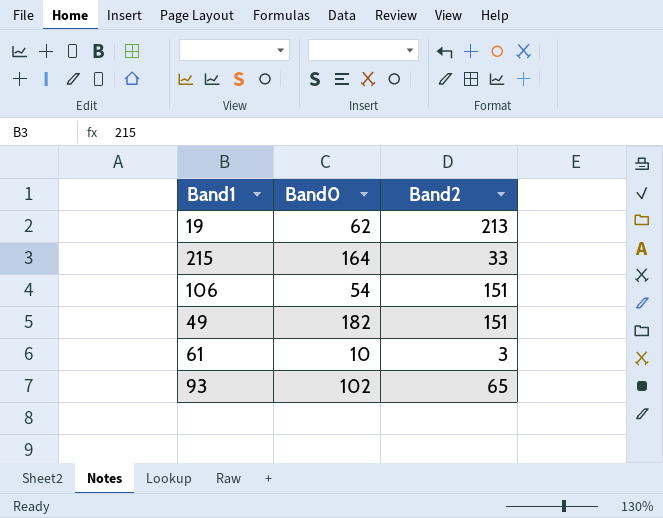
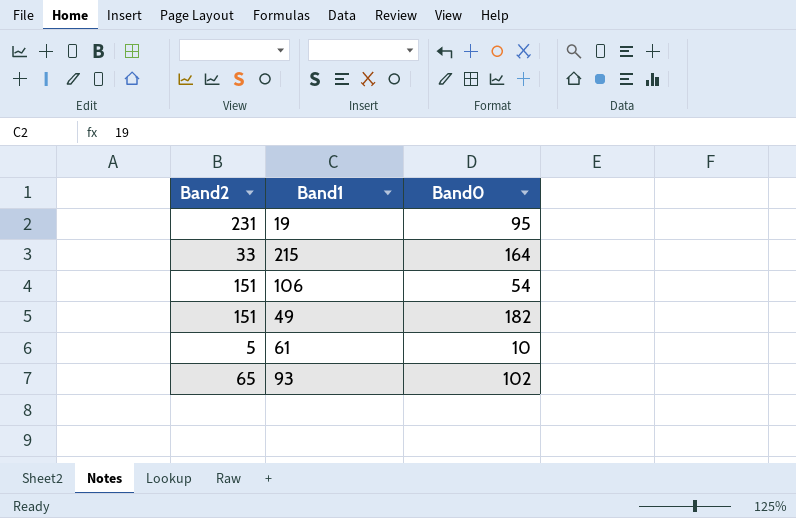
column Band2 | position: 3 -> 1
19 | Band2: 213 -> 231
19 | Band0: 62 -> 95
61 | Band2: 3 -> 5

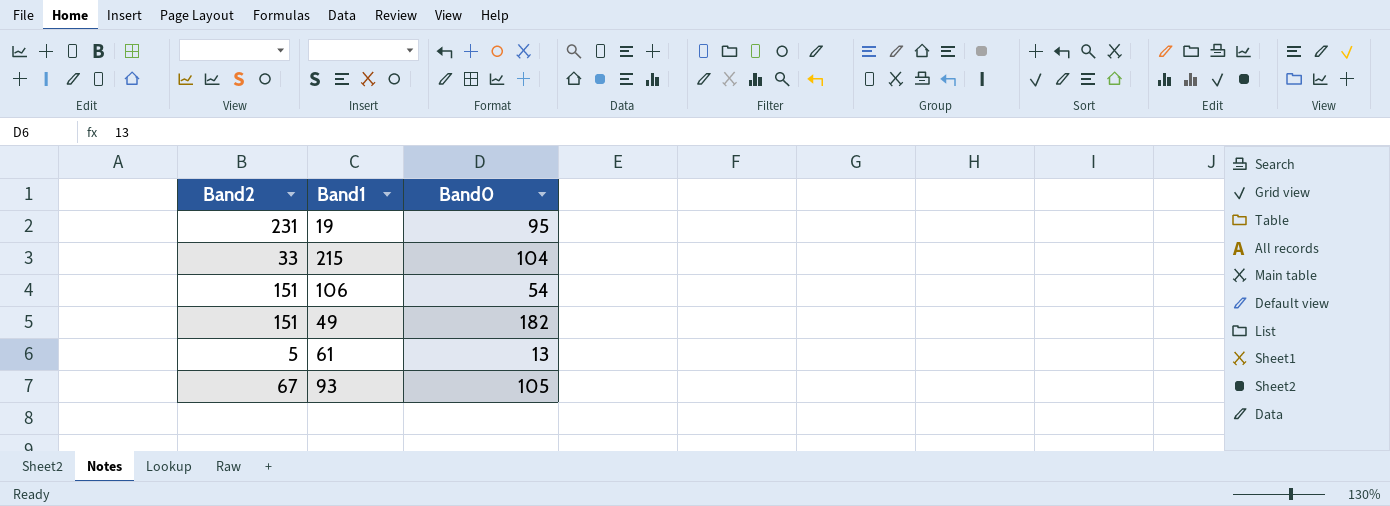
215 | Band0: 164 -> 104
61 | Band0: 10 -> 13
93 | Band2: 65 -> 67
93 | Band0: 102 -> 105

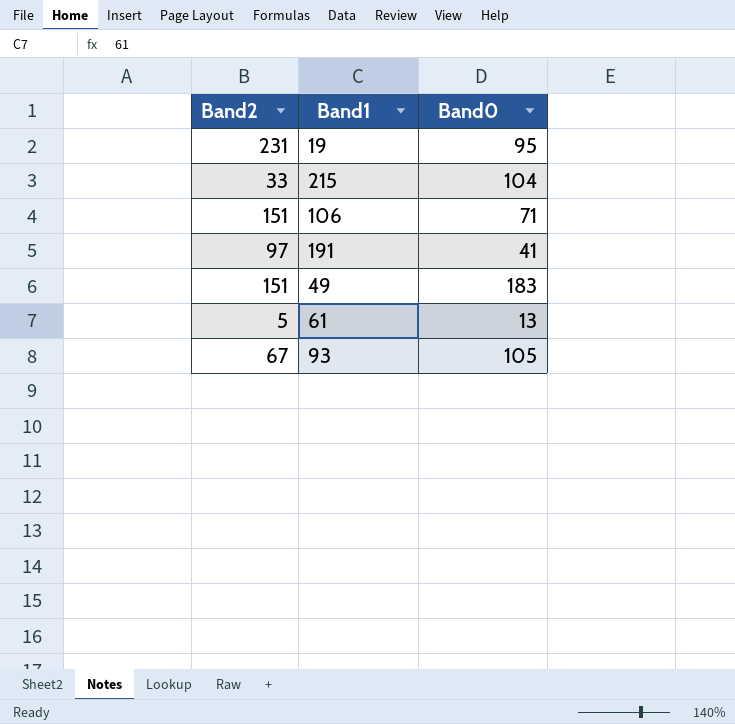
106 | Band0: 54 -> 71
row 191: none -> 97 | 41
49 | Band0: 182 -> 183

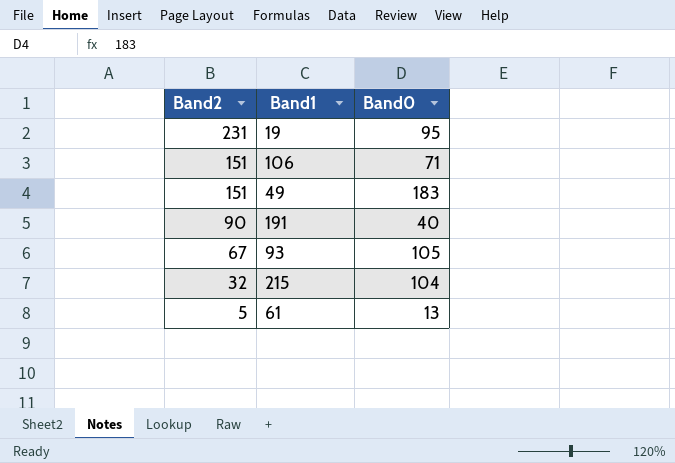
row order: none -> Band2 descending
191 | Band2: 97 -> 90
191 | Band0: 41 -> 40
215 | Band2: 33 -> 32

